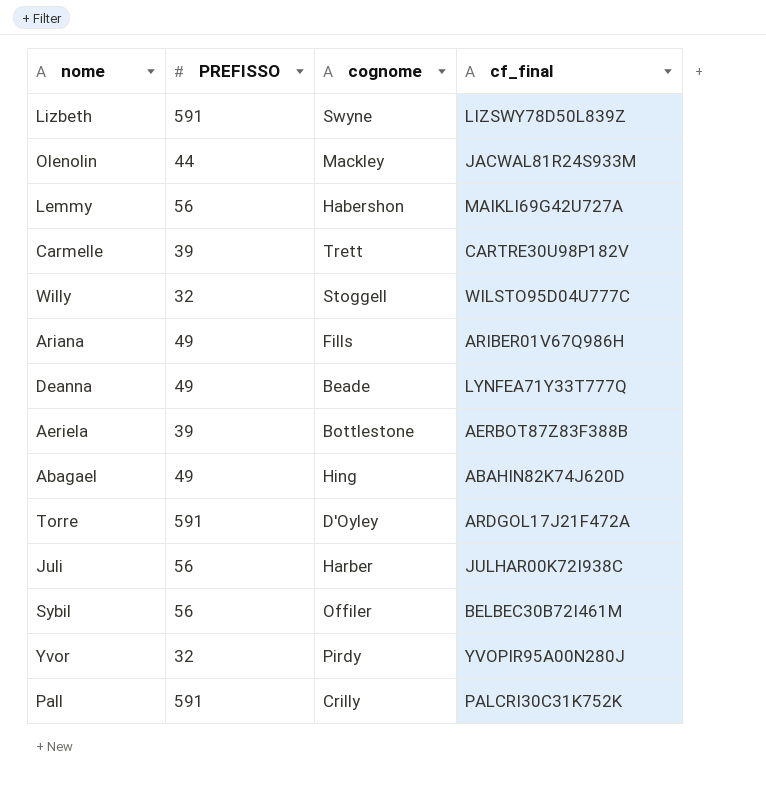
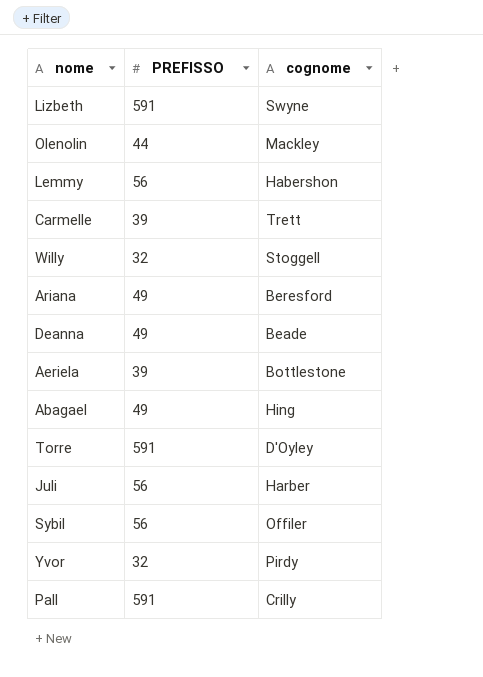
column cf_final | position: 4 -> none
Ariana | cognome: Fills -> Beresford

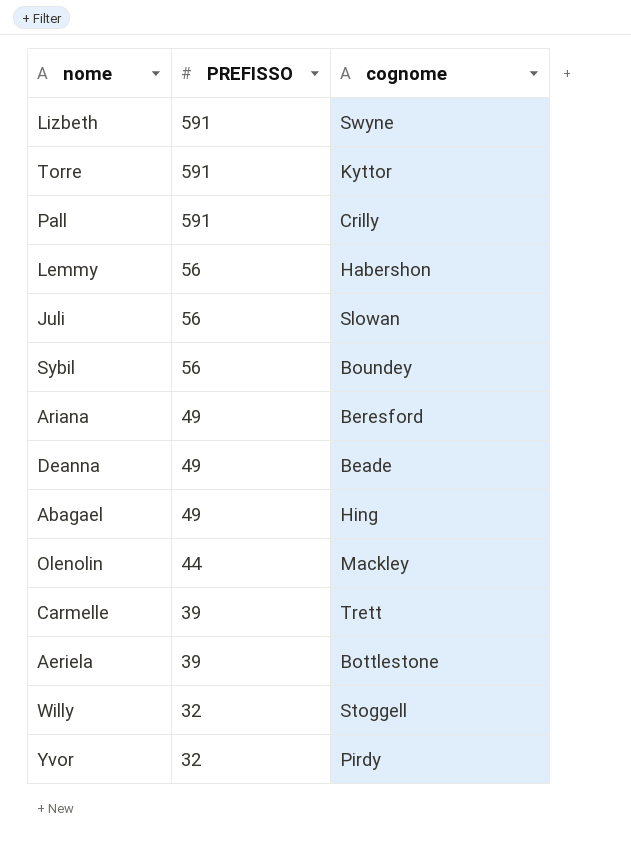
row order: none -> PREFISSO descending
Torre | cognome: D'Oyley -> Kyttor
Juli | cognome: Harber -> Slowan
Sybil | cognome: Offiler -> Boundey

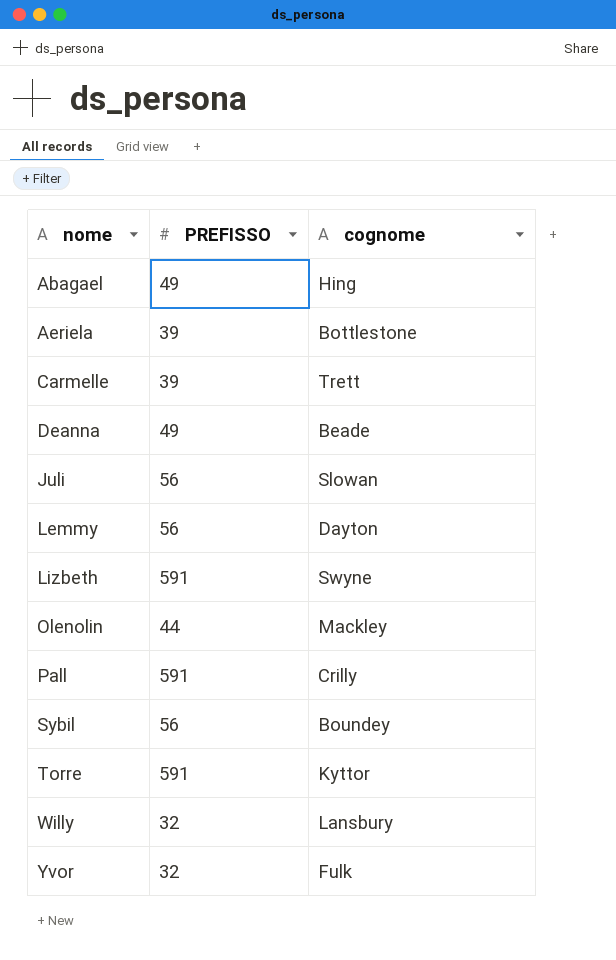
row order: PREFISSO descending -> nome ascending
row Ariana: 49 | Beresford -> none
Lemmy | cognome: Habershon -> Dayton
Willy | cognome: Stoggell -> Lansbury
Yvor | cognome: Pirdy -> Fulk

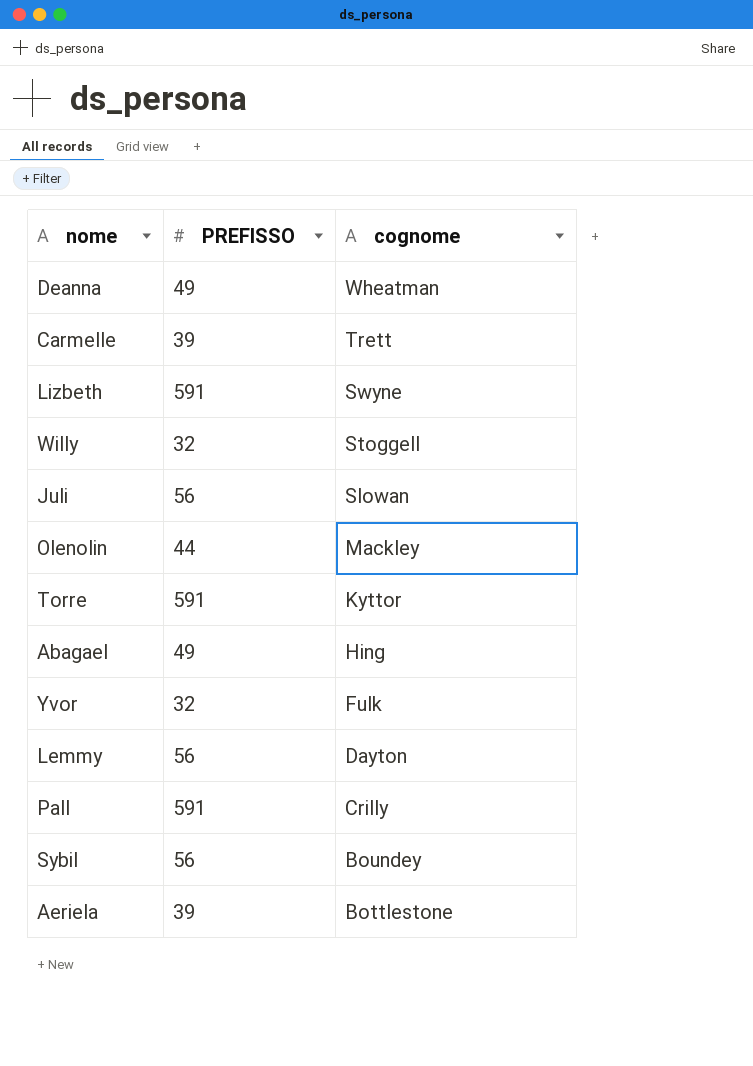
row order: nome ascending -> cognome descending
Deanna | cognome: Beade -> Wheatman
Willy | cognome: Lansbury -> Stoggell

